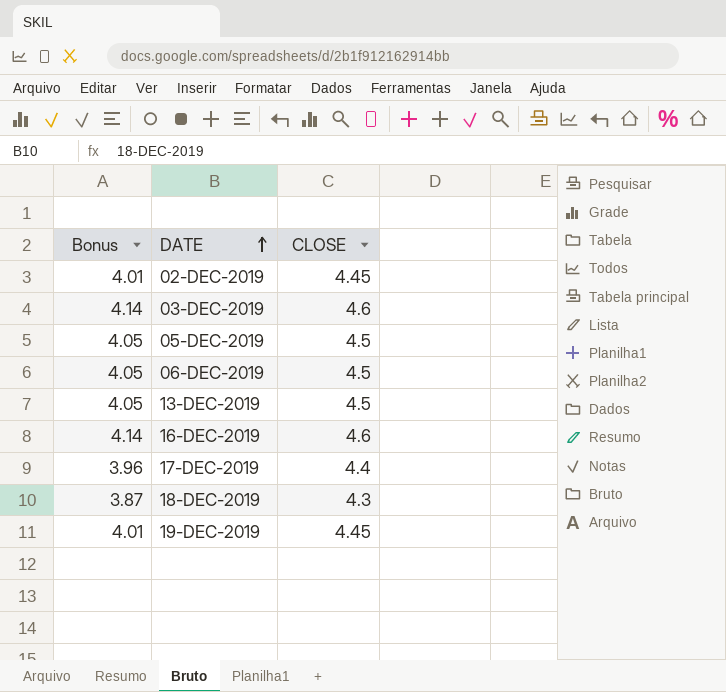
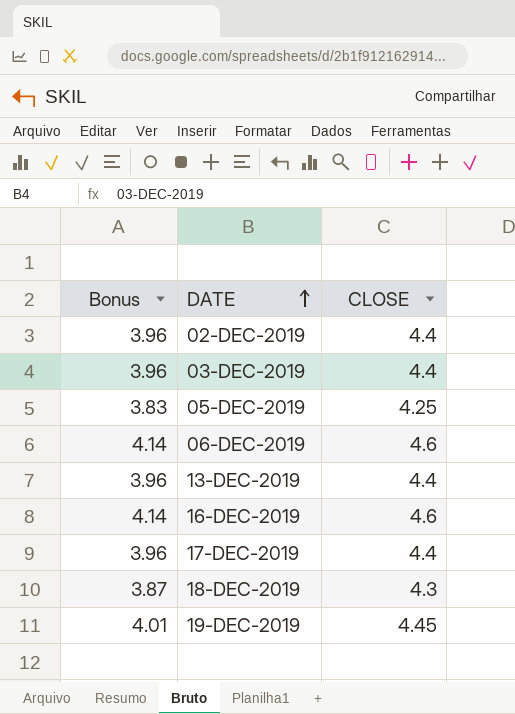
02-DEC-2019 | Bonus: 4.01 -> 3.96
02-DEC-2019 | CLOSE: 4.45 -> 4.4
03-DEC-2019 | Bonus: 4.14 -> 3.96
03-DEC-2019 | CLOSE: 4.6 -> 4.4
05-DEC-2019 | Bonus: 4.05 -> 3.83
05-DEC-2019 | CLOSE: 4.5 -> 4.25
06-DEC-2019 | Bonus: 4.05 -> 4.14
06-DEC-2019 | CLOSE: 4.5 -> 4.6
13-DEC-2019 | Bonus: 4.05 -> 3.96
13-DEC-2019 | CLOSE: 4.5 -> 4.4

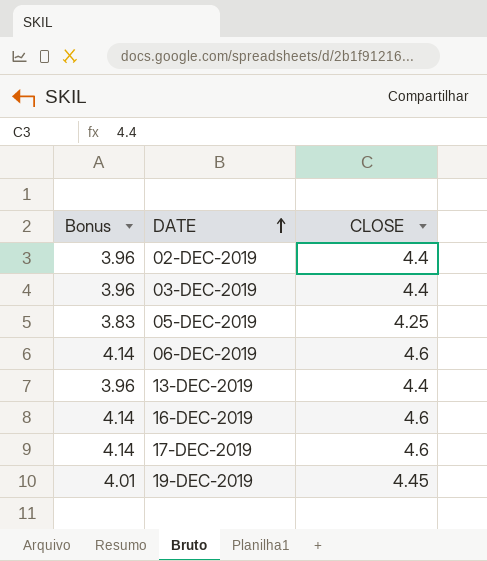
row 18-DEC-2019: 3.87 | 4.3 -> none
17-DEC-2019 | Bonus: 3.96 -> 4.14
17-DEC-2019 | CLOSE: 4.4 -> 4.6

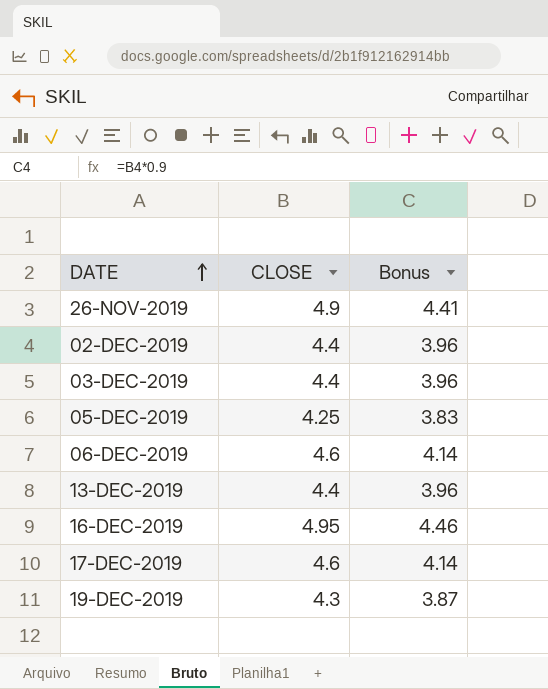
column Bonus | position: 1 -> 3
row 26-NOV-2019: none -> 4.9 | 4.41
16-DEC-2019 | CLOSE: 4.6 -> 4.95
16-DEC-2019 | Bonus: 4.14 -> 4.46
19-DEC-2019 | CLOSE: 4.45 -> 4.3
19-DEC-2019 | Bonus: 4.01 -> 3.87

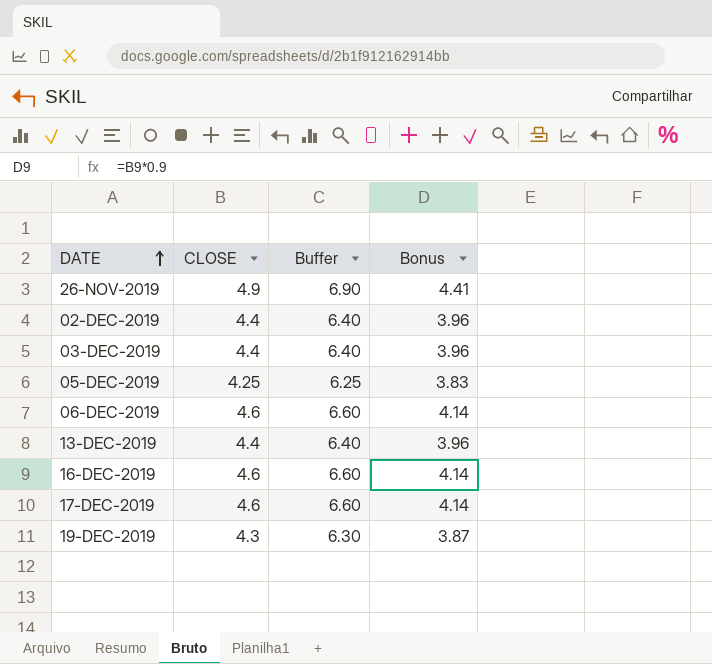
column Buffer | formula: none -> [CLOSE] + 2
16-DEC-2019 | CLOSE: 4.95 -> 4.6
16-DEC-2019 | Bonus: 4.46 -> 4.14

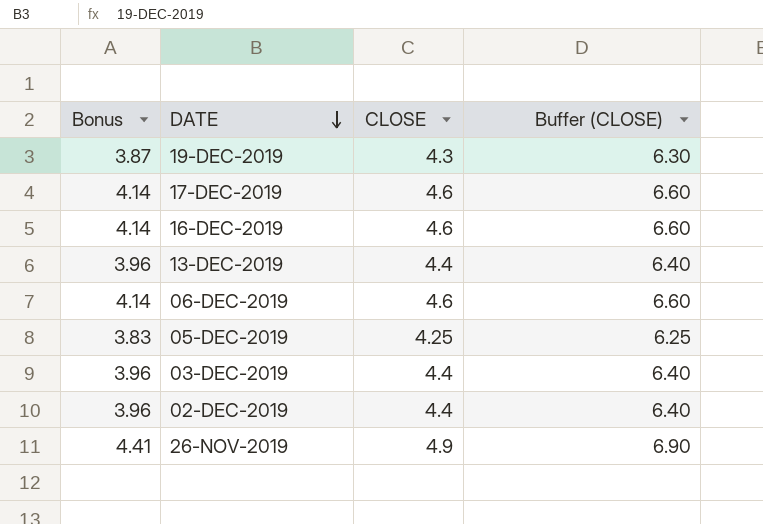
row order: DATE ascending -> DATE descending
column Bonus | position: 4 -> 1
column name: Buffer -> Buffer (CLOSE)

